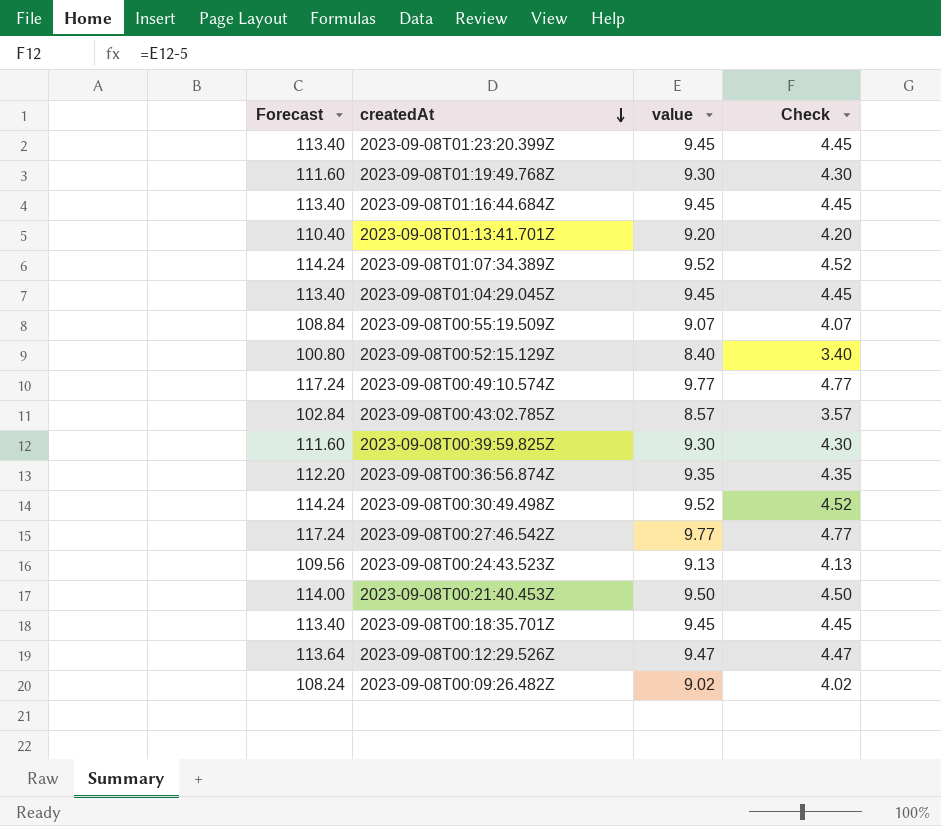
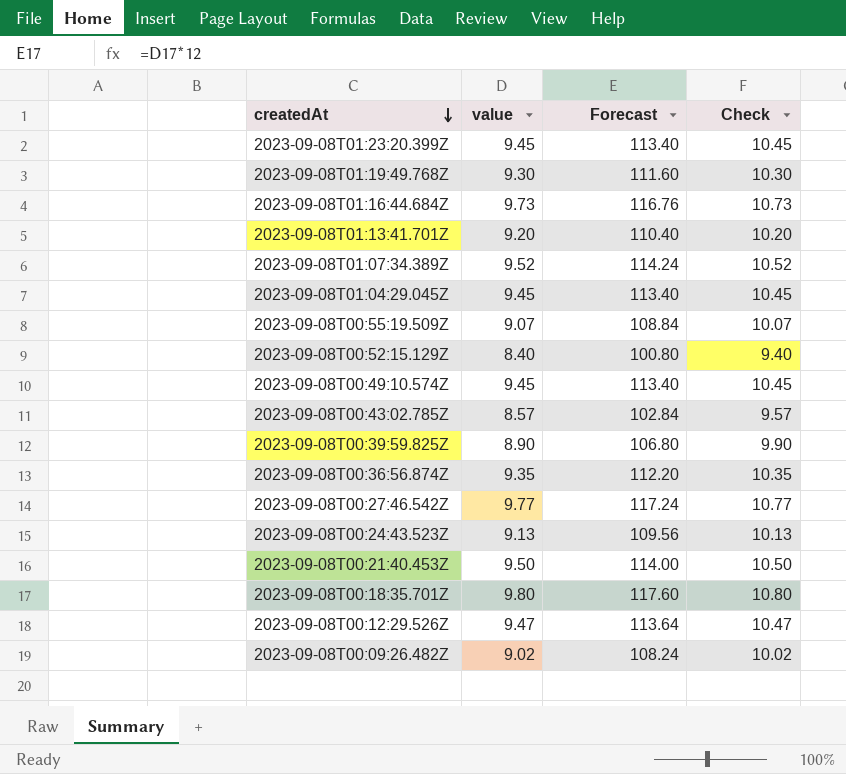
column Forecast | position: 1 -> 3
column Check | formula: [value] - 5 -> [value] + 1
row 2023-09-08T00:30:49.498Z: 114.24 | 9.52 | 4.52 -> none
2023-09-08T01:16:44.684Z | value: 9.45 -> 9.73
2023-09-08T01:16:44.684Z | Forecast: 113.40 -> 116.76
2023-09-08T00:49:10.574Z | value: 9.77 -> 9.45
2023-09-08T00:49:10.574Z | Forecast: 117.24 -> 113.40
2023-09-08T00:39:59.825Z | value: 9.30 -> 8.90
2023-09-08T00:39:59.825Z | Forecast: 111.60 -> 106.80
2023-09-08T00:18:35.701Z | value: 9.45 -> 9.80
2023-09-08T00:18:35.701Z | Forecast: 113.40 -> 117.60

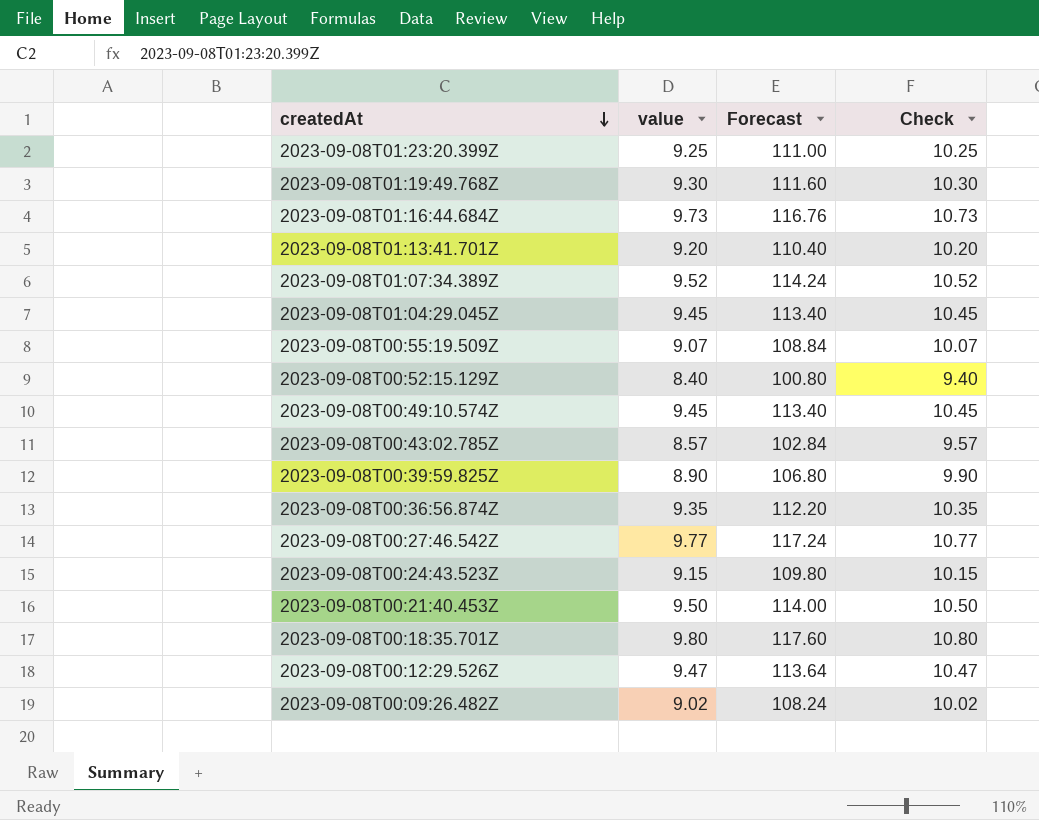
2023-09-08T01:23:20.399Z | value: 9.45 -> 9.25
2023-09-08T01:23:20.399Z | Forecast: 113.40 -> 111.00
2023-09-08T01:23:20.399Z | Check: 10.45 -> 10.25
2023-09-08T00:24:43.523Z | value: 9.13 -> 9.15
2023-09-08T00:24:43.523Z | Forecast: 109.56 -> 109.80
2023-09-08T00:24:43.523Z | Check: 10.13 -> 10.15

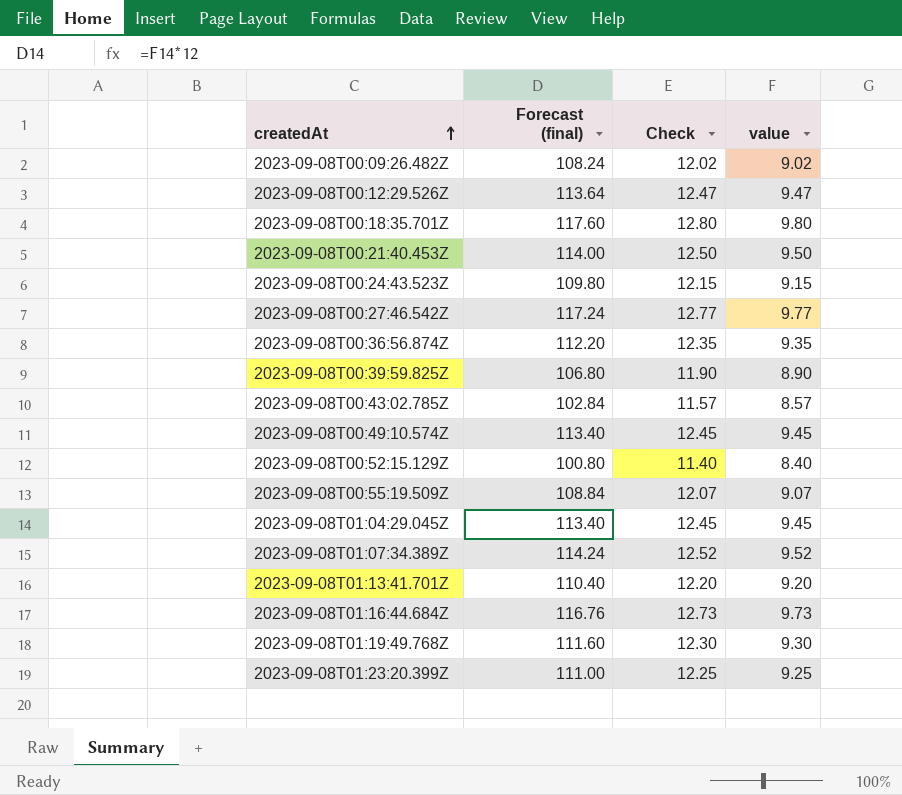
row order: createdAt descending -> createdAt ascending
column name: Forecast -> Forecast (final)
column Check | formula: [value] + 1 -> [value] + 3
column value | position: 2 -> 4

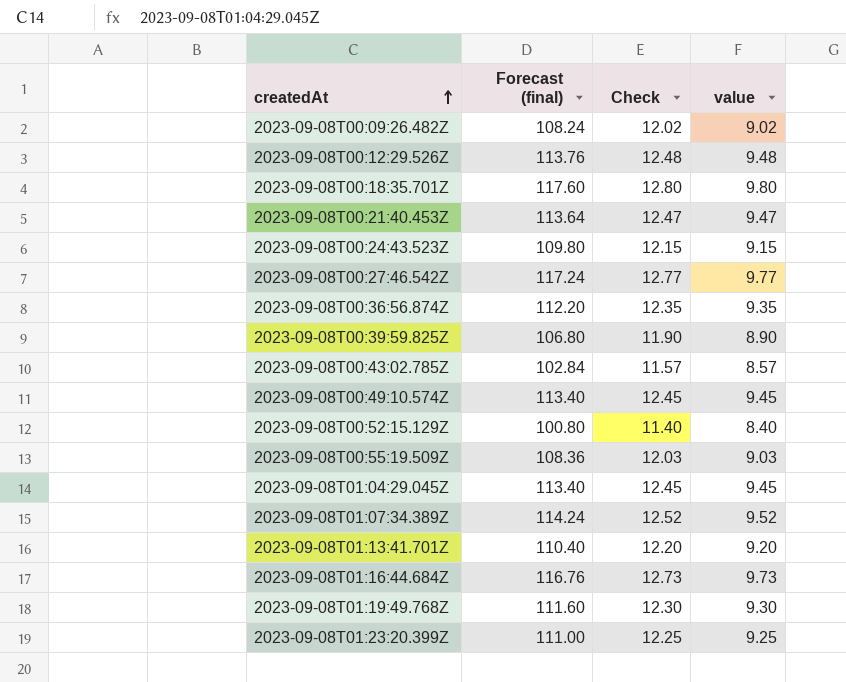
2023-09-08T00:12:29.526Z | Forecast (final): 113.64 -> 113.76
2023-09-08T00:12:29.526Z | Check: 12.47 -> 12.48
2023-09-08T00:12:29.526Z | value: 9.47 -> 9.48
2023-09-08T00:21:40.453Z | Forecast (final): 114.00 -> 113.64
2023-09-08T00:21:40.453Z | Check: 12.50 -> 12.47
2023-09-08T00:21:40.453Z | value: 9.50 -> 9.47
2023-09-08T00:55:19.509Z | Forecast (final): 108.84 -> 108.36
2023-09-08T00:55:19.509Z | Check: 12.07 -> 12.03
2023-09-08T00:55:19.509Z | value: 9.07 -> 9.03

